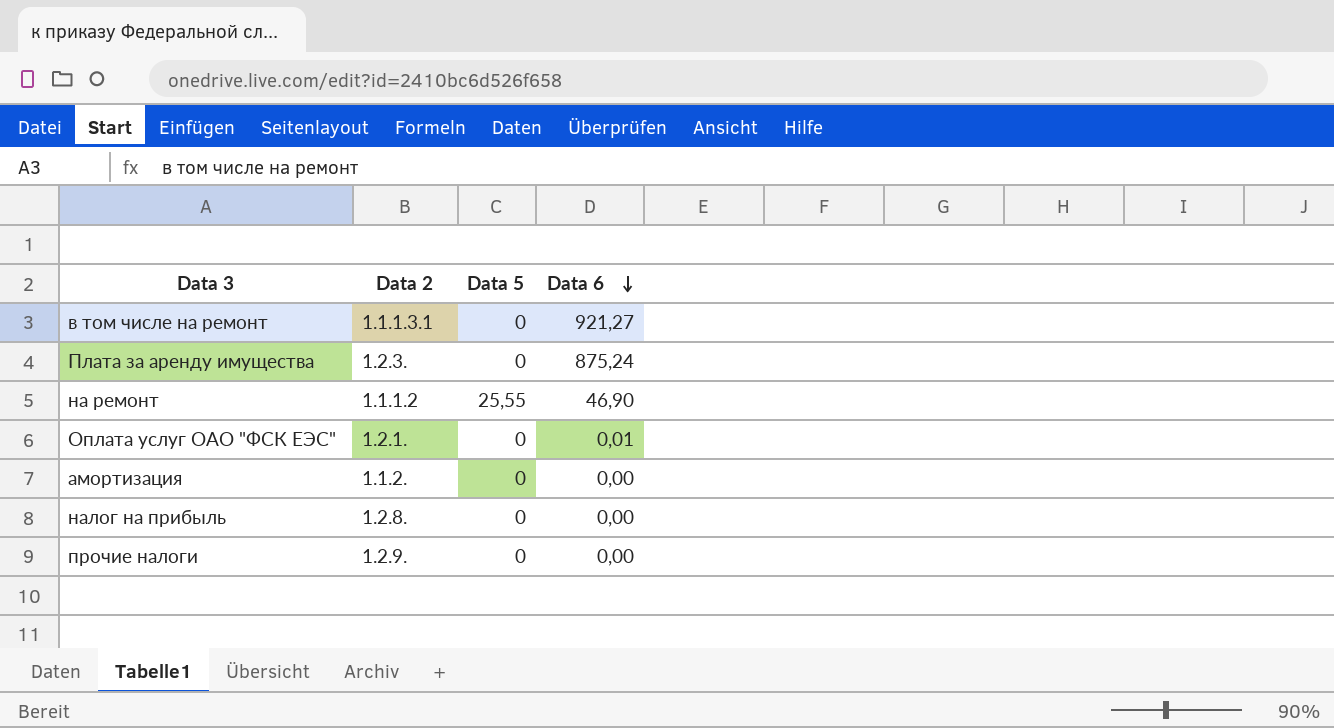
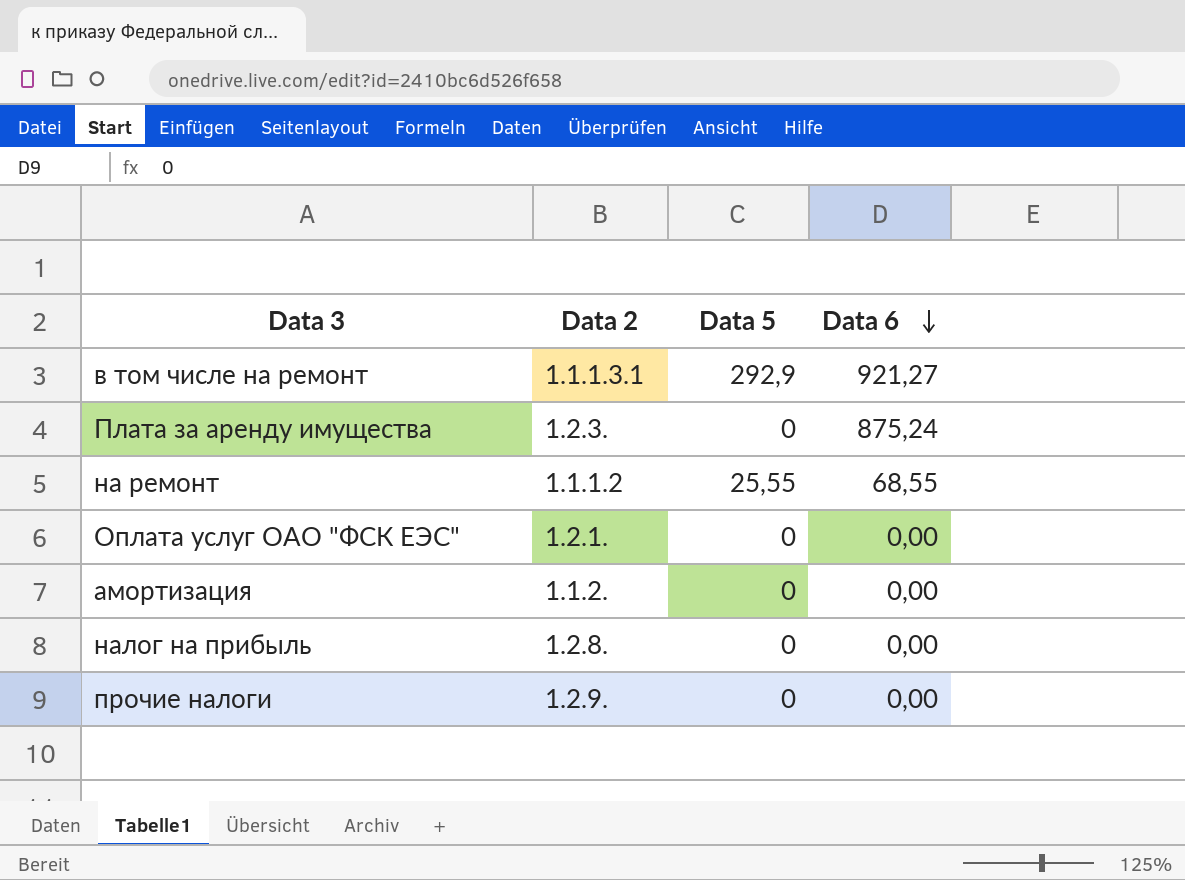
в том числе на ремонт | Data 5: 0 -> 292,9
на ремонт | Data 6: 46,90 -> 68,55
Оплата услуг ОАО "ФСК ЕЭС" | Data 6: 0,01 -> 0,00

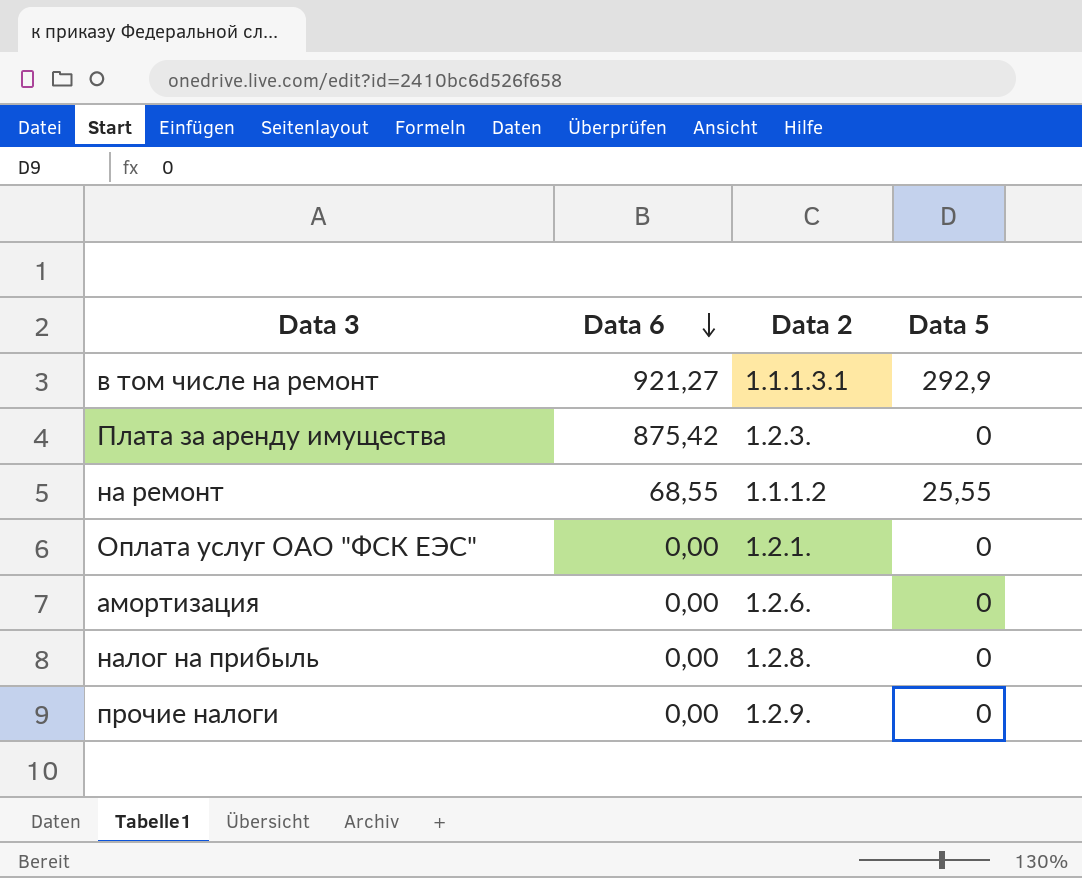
column Data 6 | position: 4 -> 2
Плата за аренду имущества | Data 6: 875,24 -> 875,42
амортизация | Data 2: 1.1.2. -> 1.2.6.

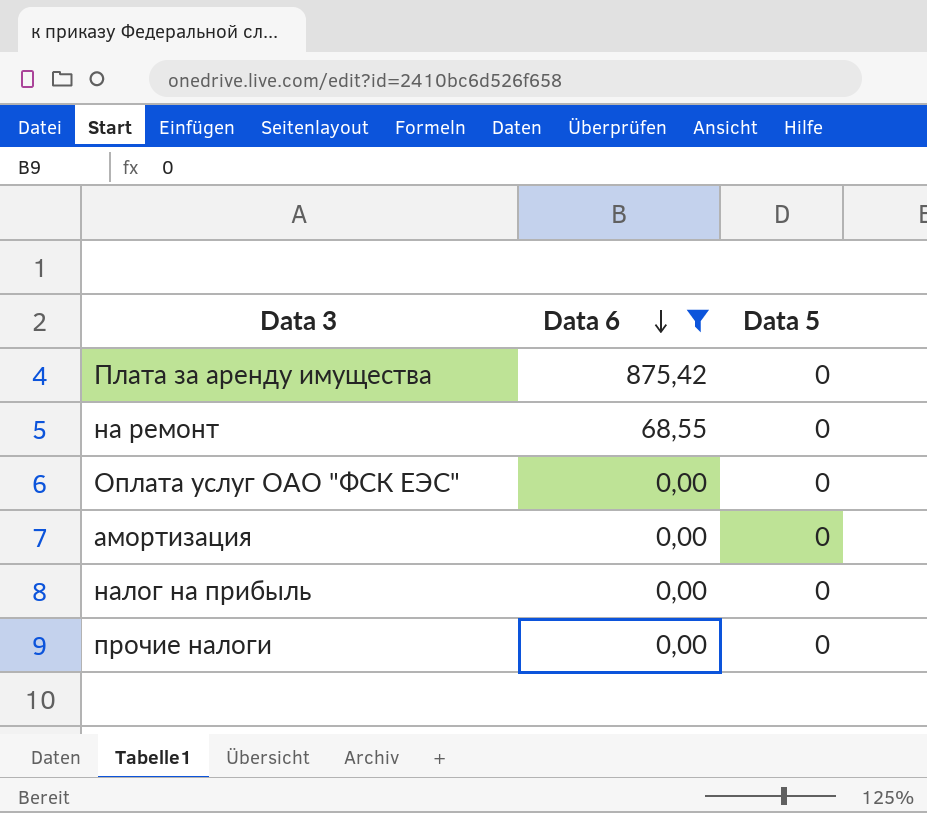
filter: none -> Data 6 != 921,27
column Data 2 | position: 3 -> none
на ремонт | Data 5: 25,55 -> 0

